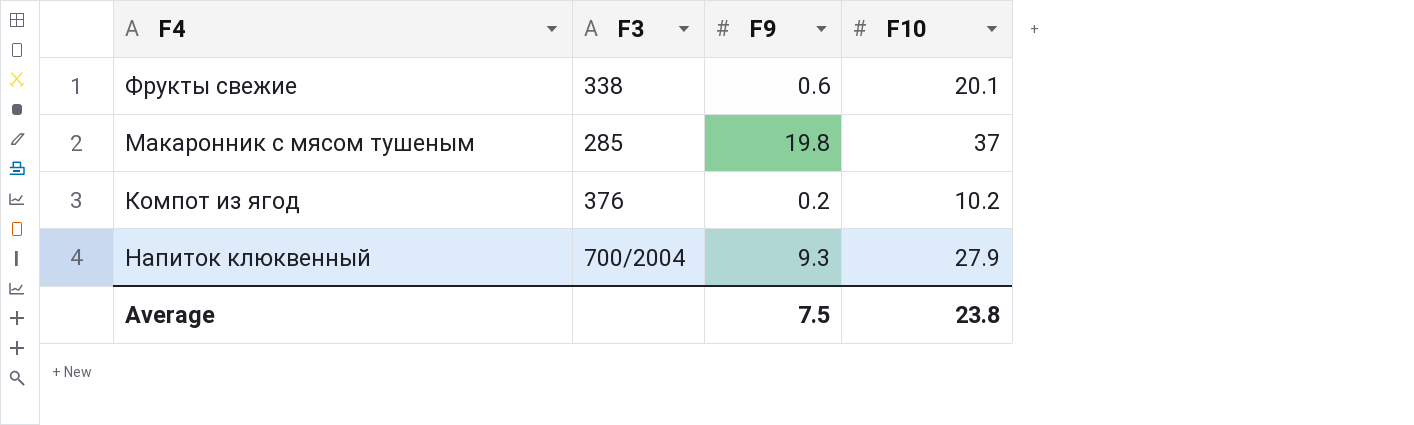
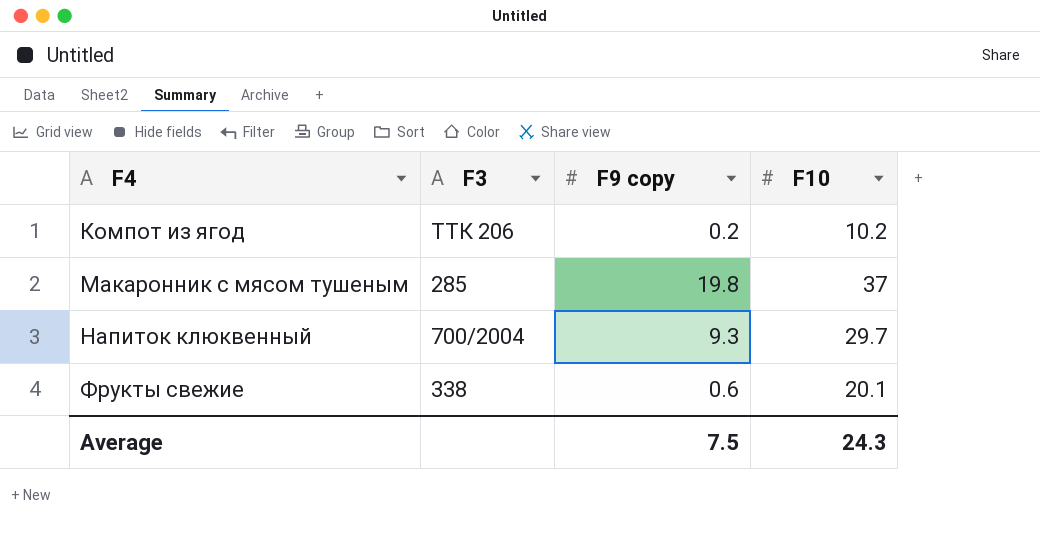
row order: none -> F4 ascending
column name: F9 -> F9 copy
Компот из ягод | F3: 376 -> ТТК 206
Напиток клюквенный | F10: 27.9 -> 29.7
Average | F10: 23.8 -> 24.3

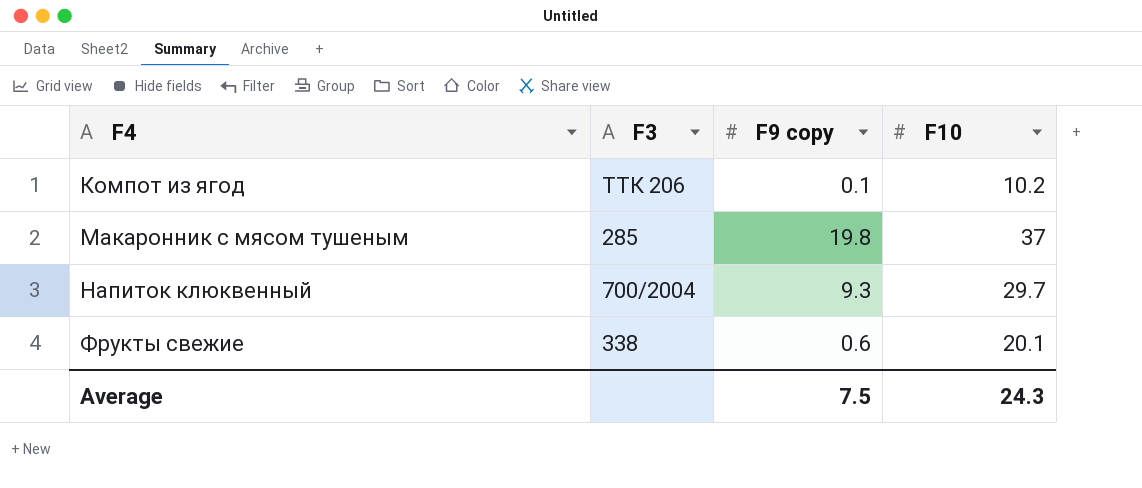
Компот из ягод | F9 copy: 0.2 -> 0.1

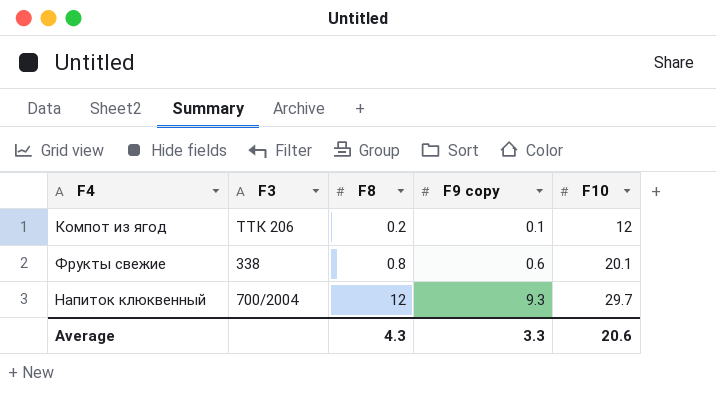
row order: F4 ascending -> F8 ascending
column F8 | position: none -> 3
row Макаронник с мясом тушеным: 285 | 19.8 | 37 -> none
Компот из ягод | F10: 10.2 -> 12
Average | F9 copy: 7.5 -> 3.3
Average | F10: 24.3 -> 20.6

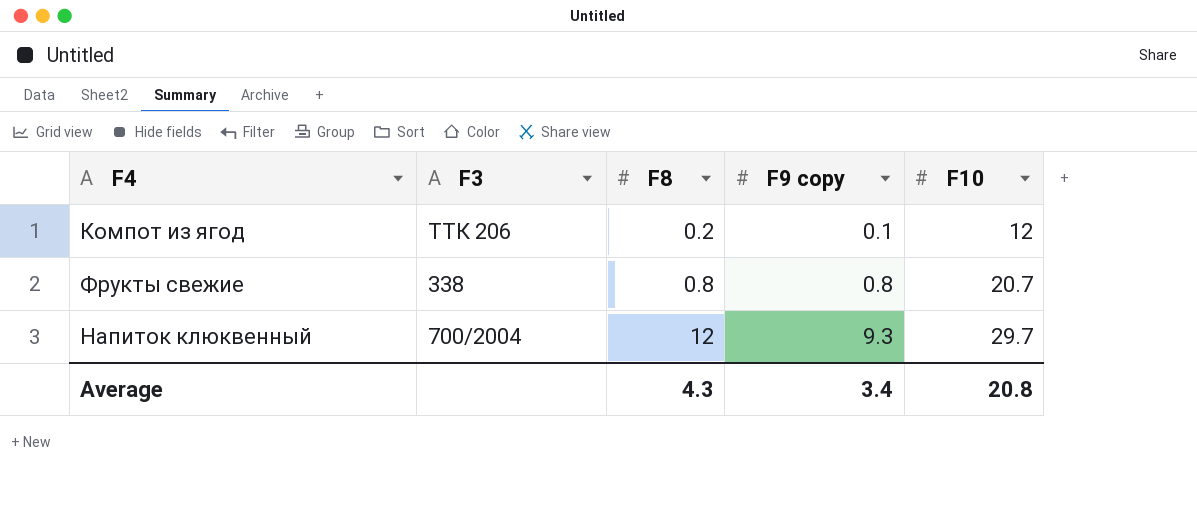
Фрукты свежие | F9 copy: 0.6 -> 0.8
Фрукты свежие | F10: 20.1 -> 20.7
Average | F9 copy: 3.3 -> 3.4
Average | F10: 20.6 -> 20.8

